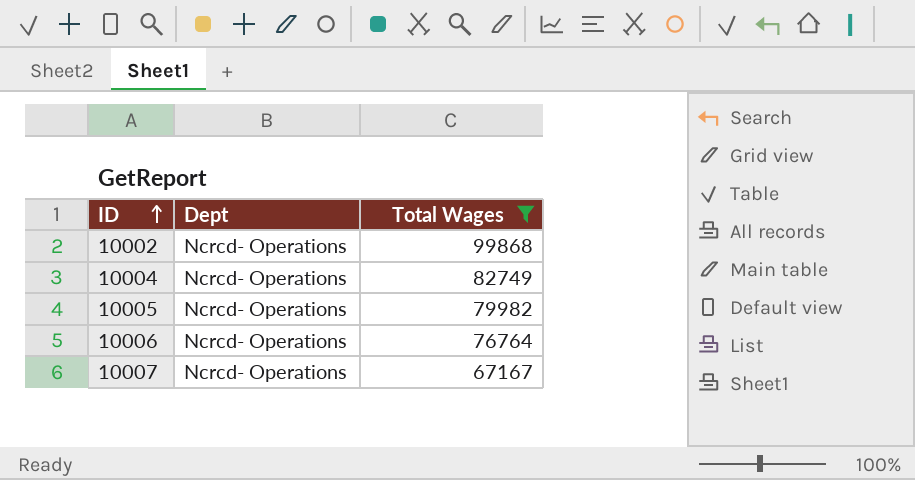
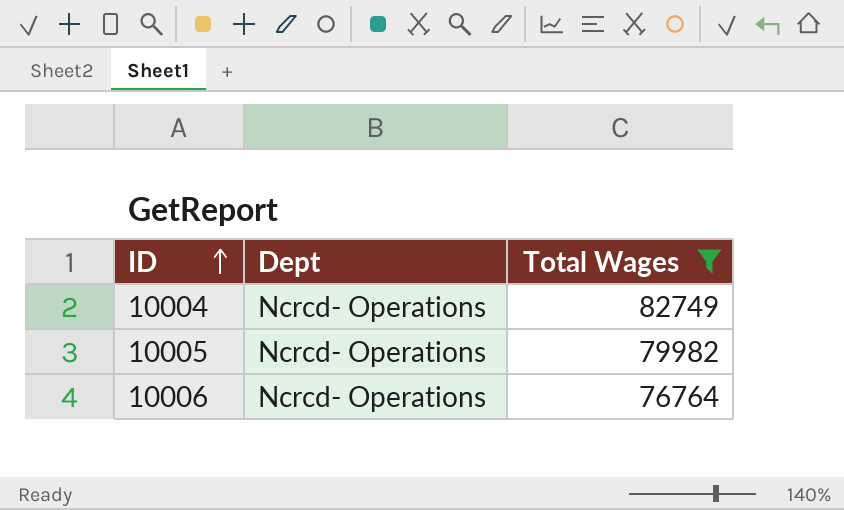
row 10002: Ncrcd- Operations | 99868 -> none
row 10007: Ncrcd- Operations | 67167 -> none

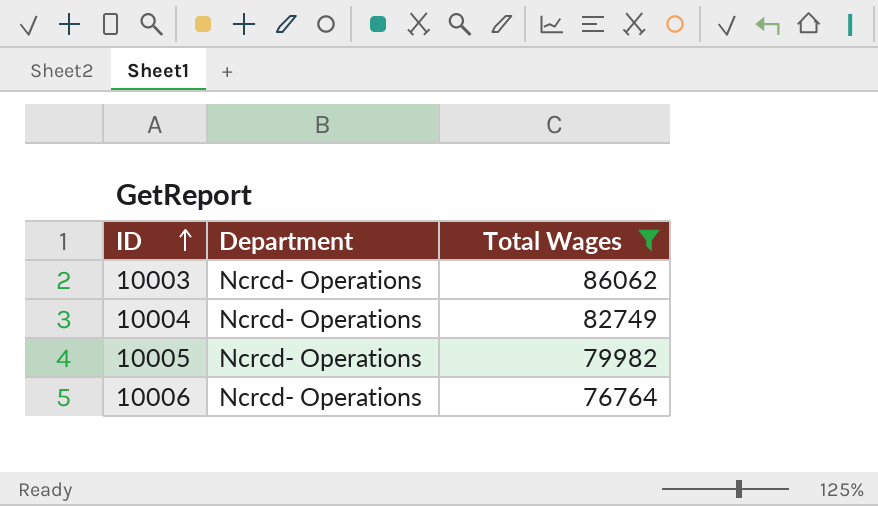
column name: Dept -> Department
row 10003: none -> Ncrcd- Operations | 86062

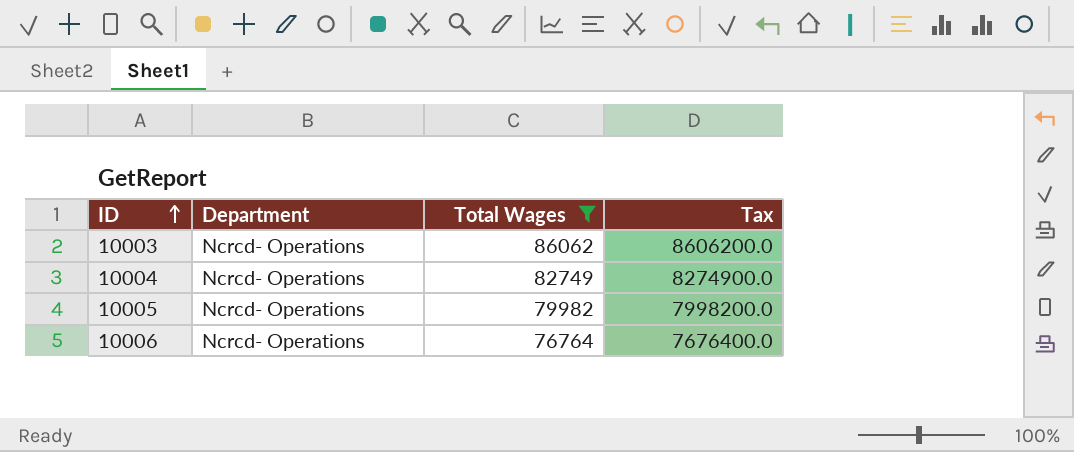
column Tax | formula: none -> [Total Wages] * 100

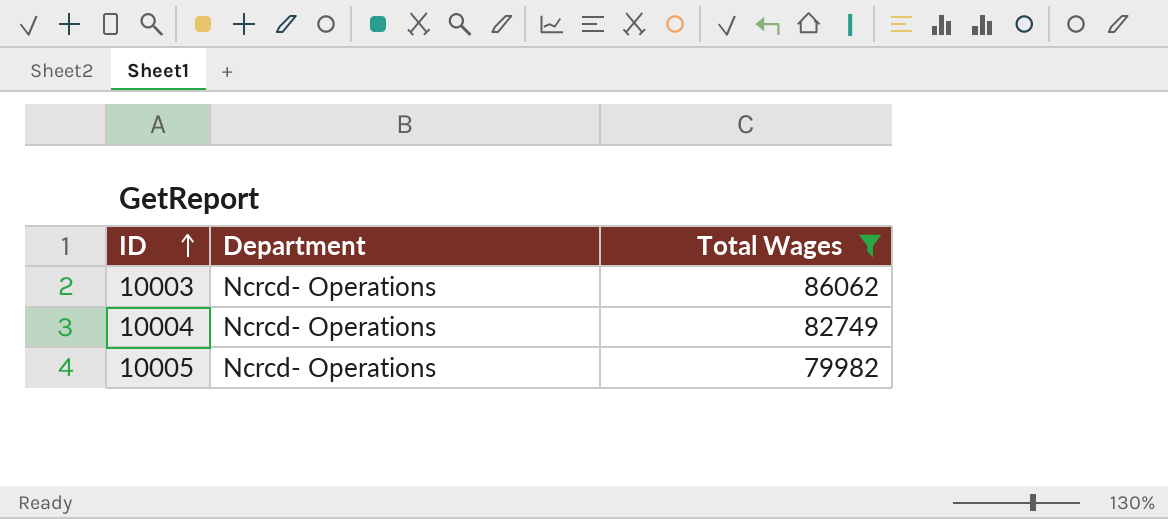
column Tax | formula: [Total Wages] * 100 -> none
row 10006: Ncrcd- Operations | 76764 | 7676400.0 -> none

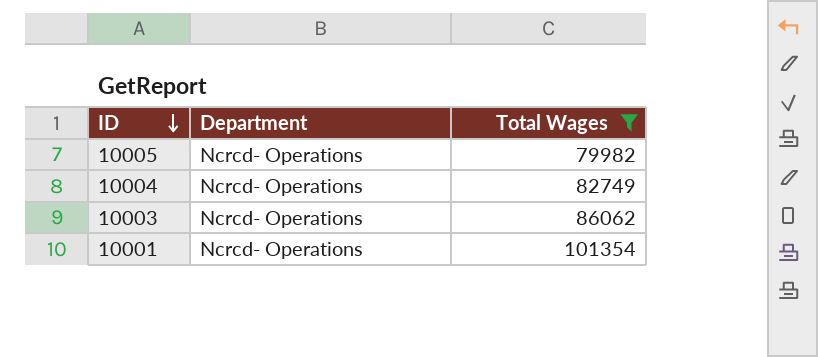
row order: ID ascending -> ID descending
row 10001: none -> Ncrcd- Operations | 101354

